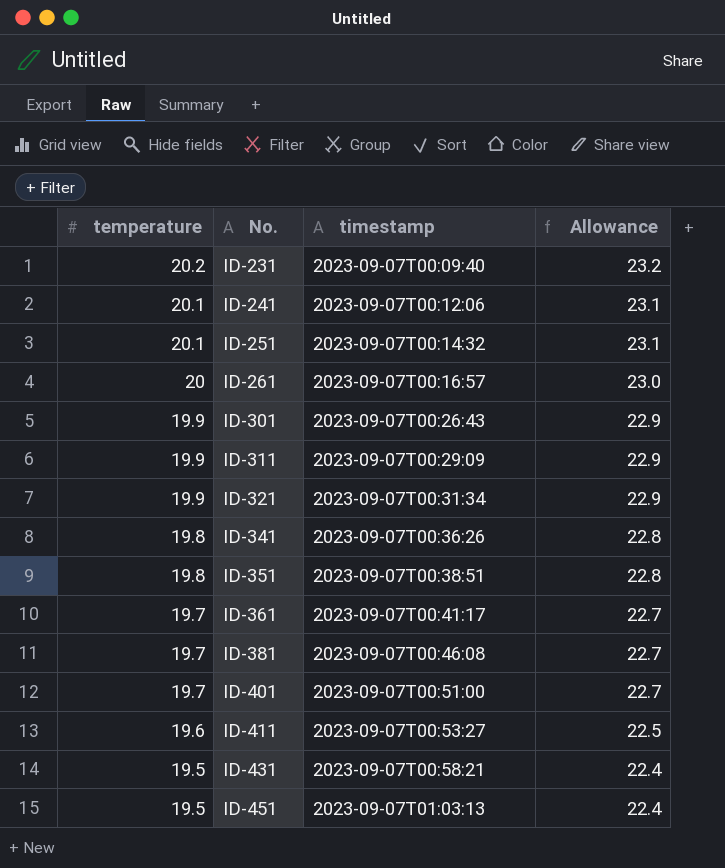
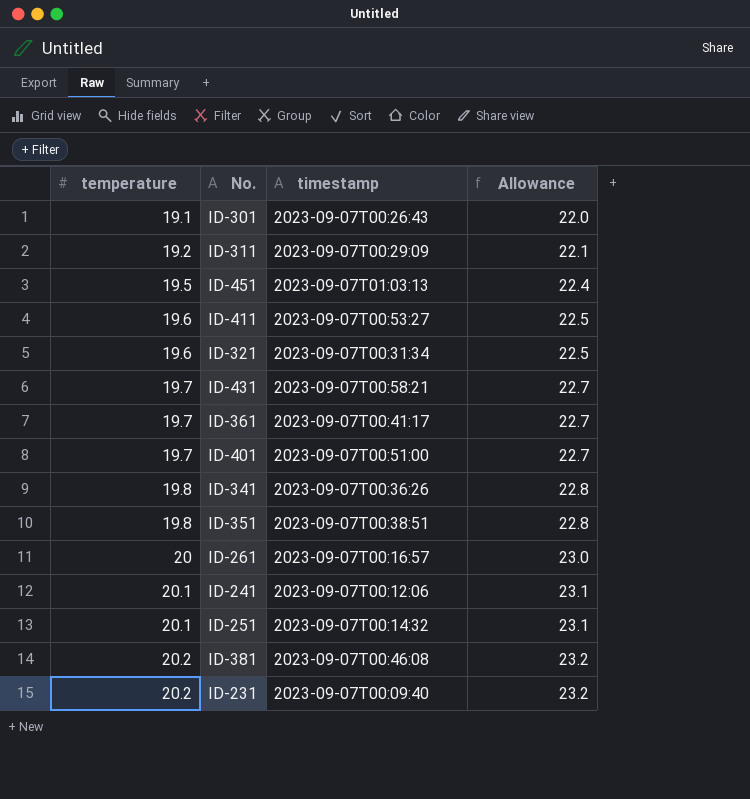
row order: temperature descending -> temperature ascending
ID-301 | temperature: 19.9 -> 19.1
ID-301 | Allowance: 22.9 -> 22.0
ID-311 | temperature: 19.9 -> 19.2
ID-311 | Allowance: 22.9 -> 22.1
ID-321 | temperature: 19.9 -> 19.6
ID-321 | Allowance: 22.9 -> 22.5
ID-431 | temperature: 19.5 -> 19.7
ID-431 | Allowance: 22.4 -> 22.7
ID-381 | temperature: 19.7 -> 20.2
ID-381 | Allowance: 22.7 -> 23.2

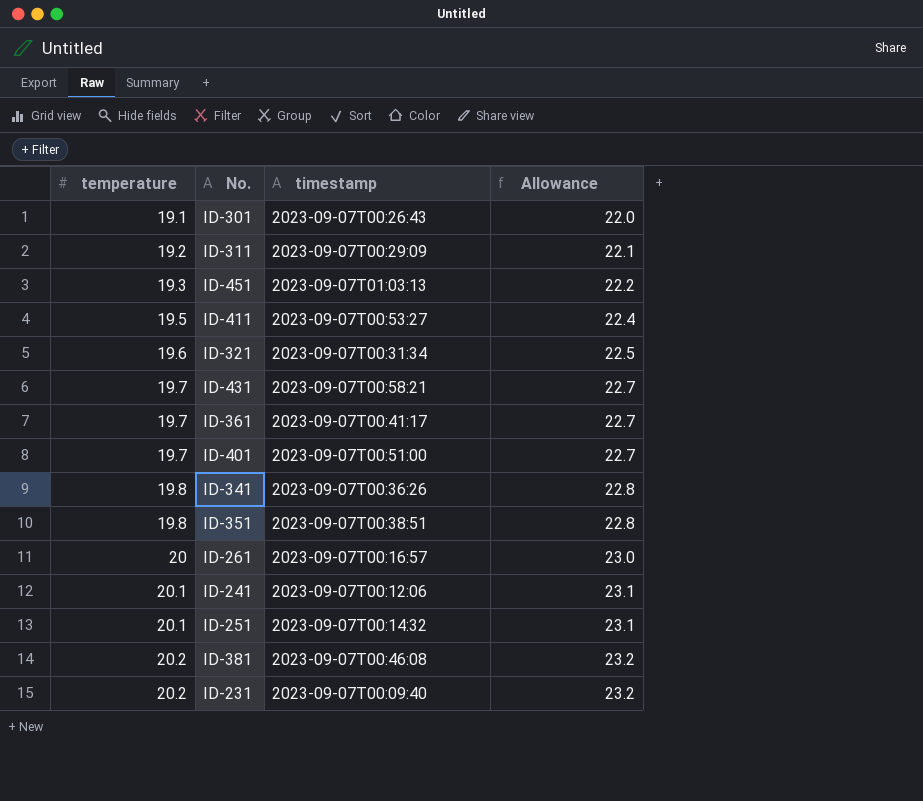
ID-451 | temperature: 19.5 -> 19.3
ID-451 | Allowance: 22.4 -> 22.2
ID-411 | temperature: 19.6 -> 19.5
ID-411 | Allowance: 22.5 -> 22.4

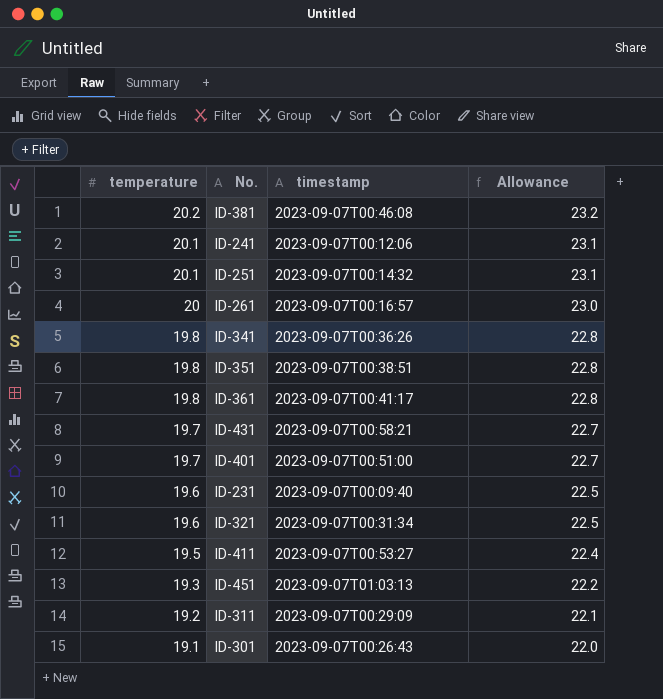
row order: temperature ascending -> temperature descending
ID-361 | temperature: 19.7 -> 19.8
ID-361 | Allowance: 22.7 -> 22.8
ID-231 | temperature: 20.2 -> 19.6
ID-231 | Allowance: 23.2 -> 22.5

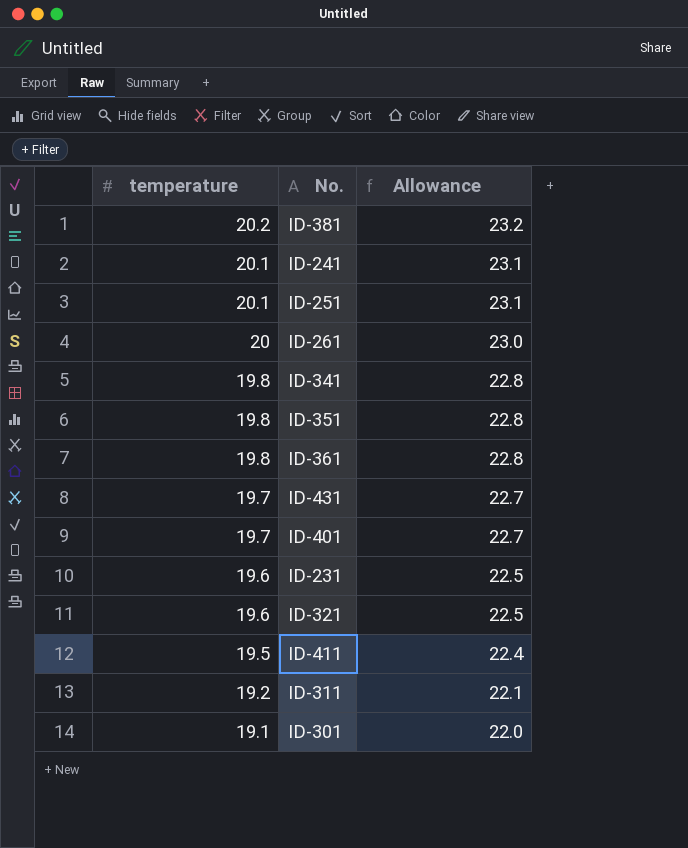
column timestamp | position: 3 -> none
row ID-451: 19.3 | 2023-09-07T01:03:13 | 22.2 -> none

